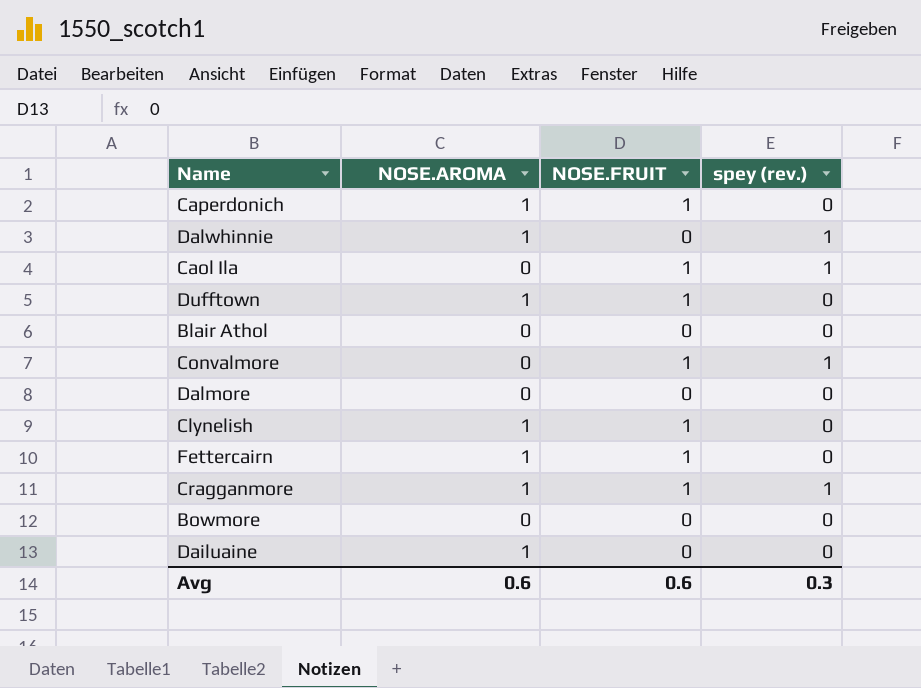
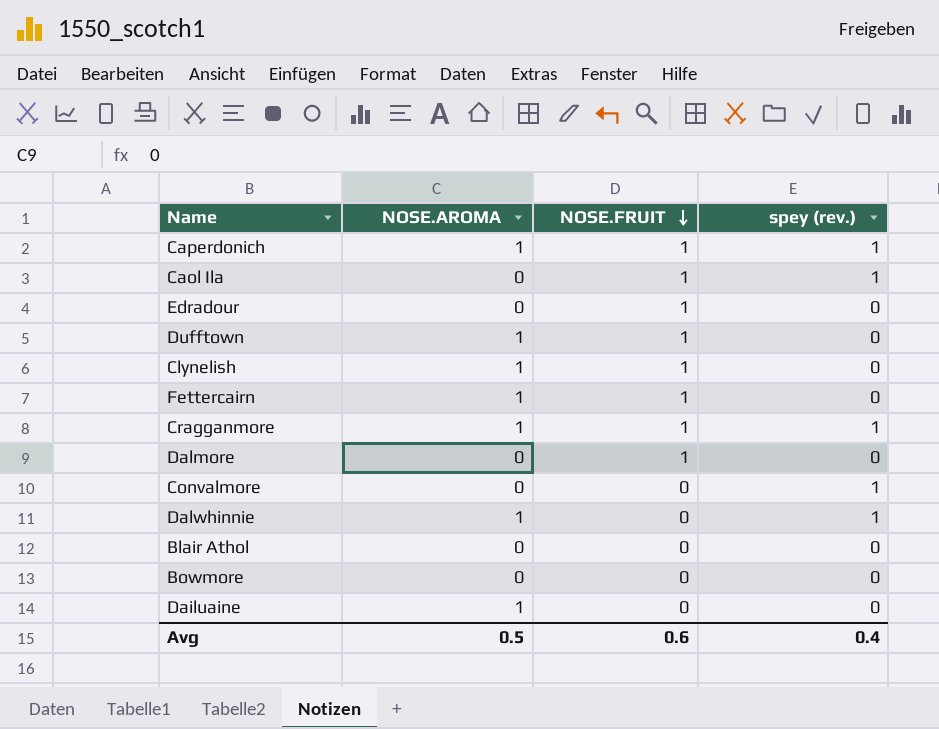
row order: none -> NOSE.FRUIT descending
Caperdonich | spey (rev.): 0 -> 1
row Edradour: none -> 0 | 1 | 0
Dalmore | NOSE.FRUIT: 0 -> 1
Convalmore | NOSE.FRUIT: 1 -> 0
Avg | NOSE.AROMA: 0.6 -> 0.5
Avg | spey (rev.): 0.3 -> 0.4

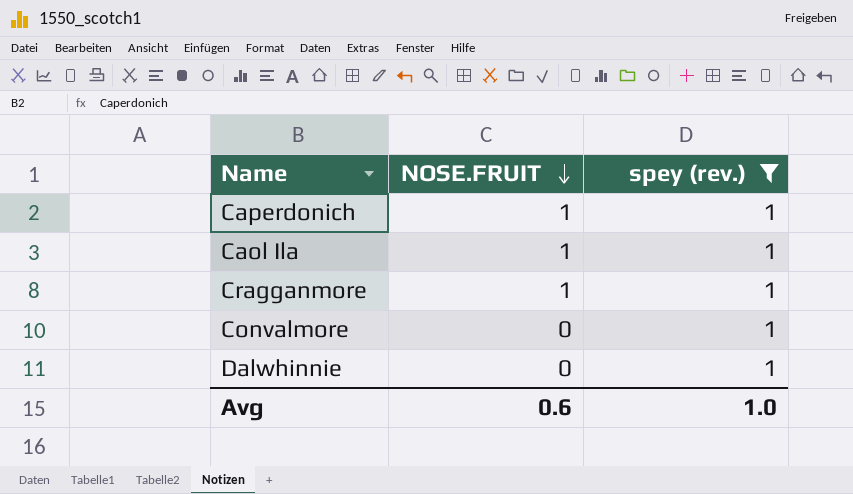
filter: none -> spey (rev.) = 1
column NOSE.AROMA | position: 2 -> none
Avg | spey (rev.): 0.4 -> 1.0

